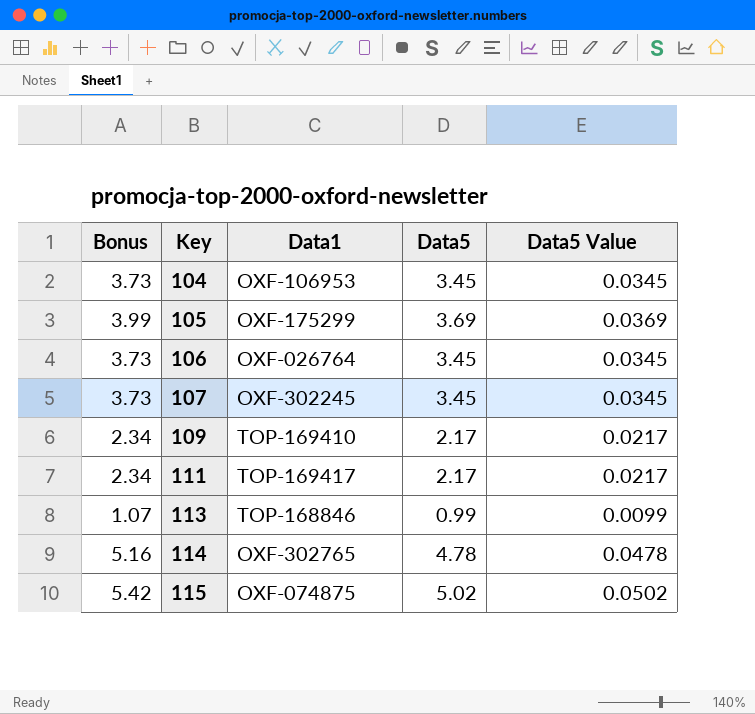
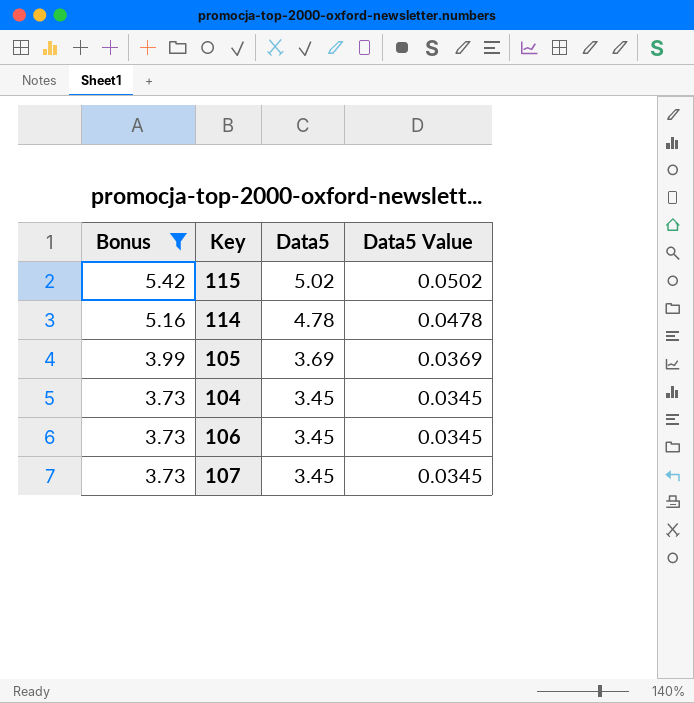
filter: none -> Bonus >= 3.73
row order: Key ascending -> Bonus descending
column Data1 | position: 3 -> none

